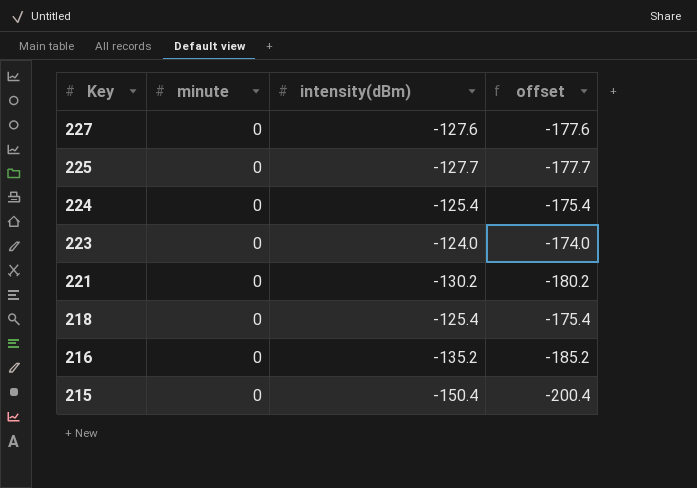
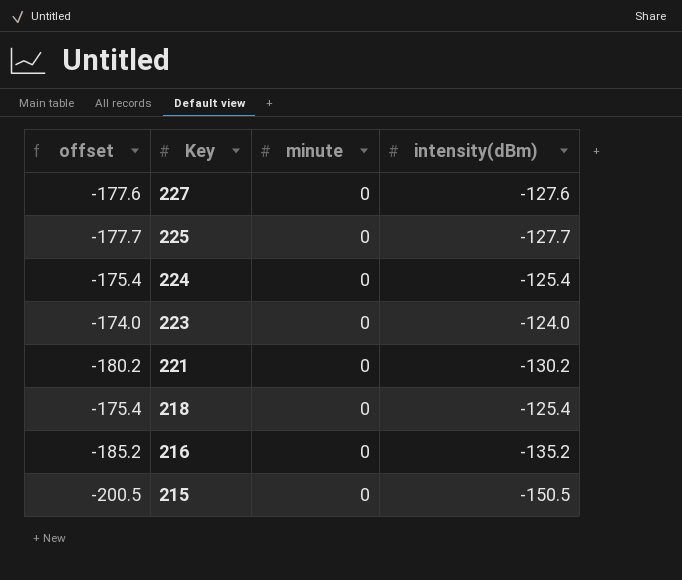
column offset | position: 4 -> 1
215 | offset: -200.4 -> -200.5
215 | intensity(dBm): -150.4 -> -150.5

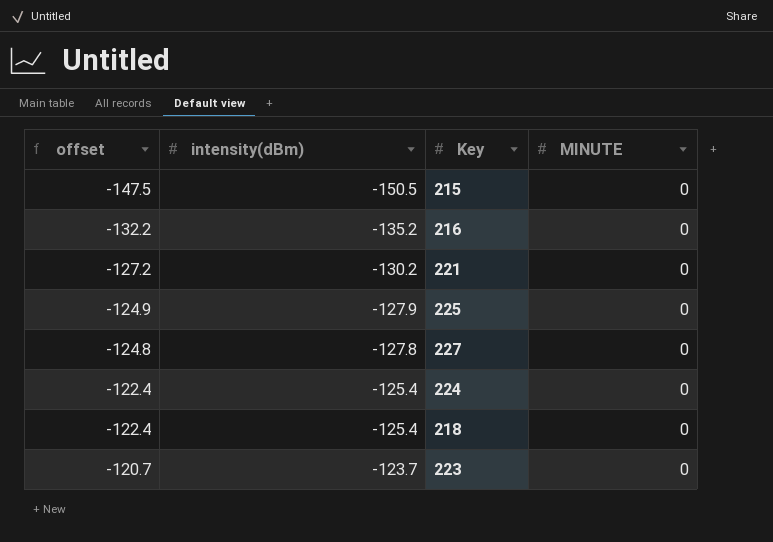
row order: Key descending -> offset ascending
column offset | formula: [intensity(dBm)] - 50 -> [intensity(dBm)] + 3
column intensity(dBm) | position: 4 -> 2
column name: minute -> MINUTE
225 | intensity(dBm): -127.7 -> -127.9
227 | intensity(dBm): -127.6 -> -127.8
223 | intensity(dBm): -124.0 -> -123.7

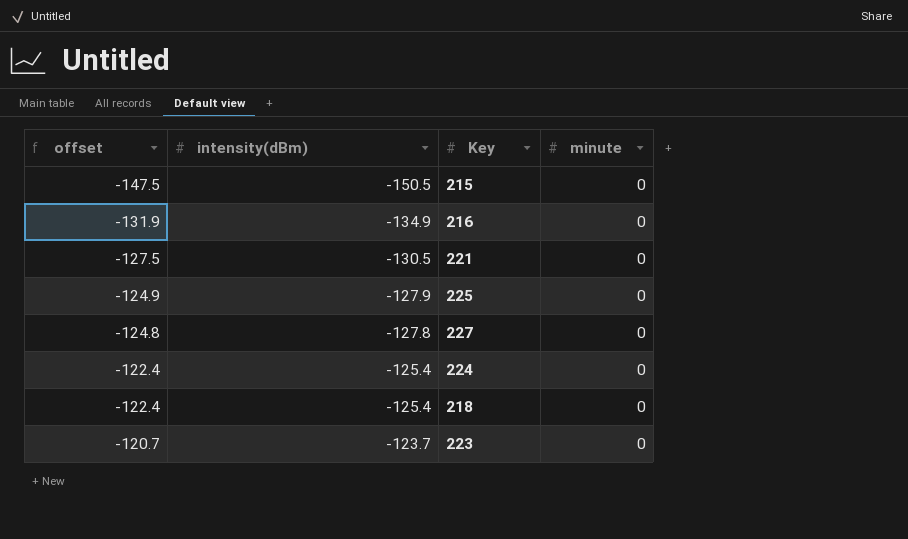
column name: MINUTE -> minute
216 | offset: -132.2 -> -131.9
216 | intensity(dBm): -135.2 -> -134.9
221 | offset: -127.2 -> -127.5
221 | intensity(dBm): -130.2 -> -130.5

